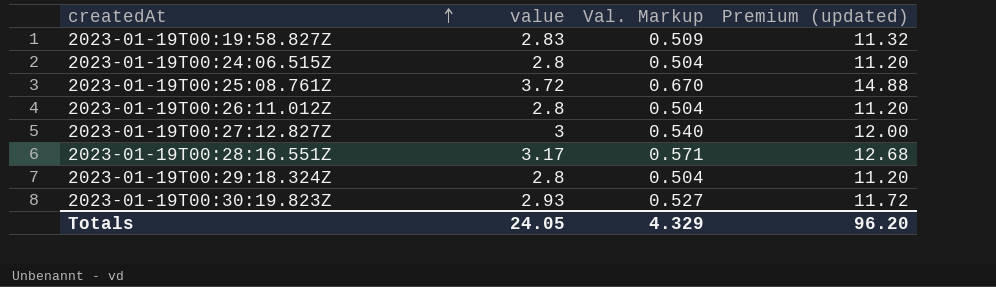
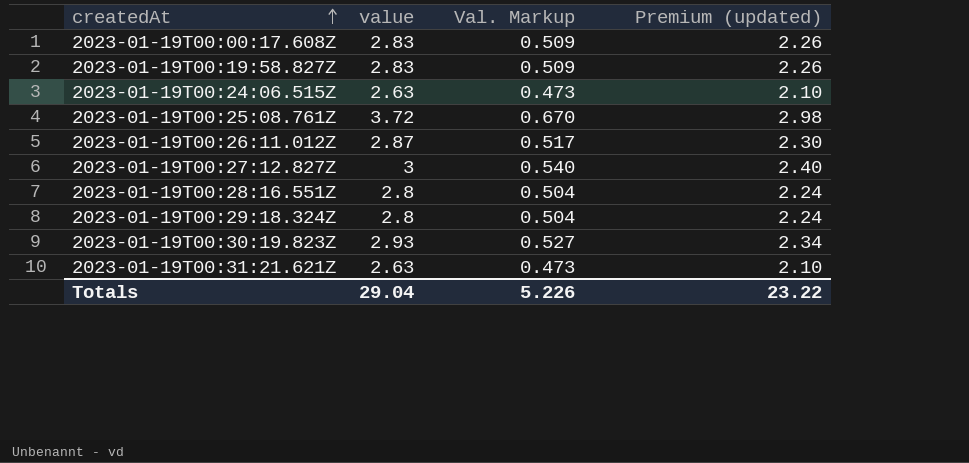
column Premium (updated) | formula: [value] * 4 -> [value] * 0.8
row 2023-01-19T00:00:17.608Z: none -> 2.83 | 0.509 | 2.26
2023-01-19T00:24:06.515Z | value: 2.8 -> 2.63
2023-01-19T00:24:06.515Z | Val. Markup: 0.504 -> 0.473
2023-01-19T00:26:11.012Z | value: 2.8 -> 2.87
2023-01-19T00:26:11.012Z | Val. Markup: 0.504 -> 0.517
2023-01-19T00:28:16.551Z | value: 3.17 -> 2.8
2023-01-19T00:28:16.551Z | Val. Markup: 0.571 -> 0.504
row 2023-01-19T00:31:21.621Z: none -> 2.63 | 0.473 | 2.10
Totals | value: 24.05 -> 29.04
Totals | Val. Markup: 4.329 -> 5.226
Totals | Premium (updated): 96.20 -> 23.22

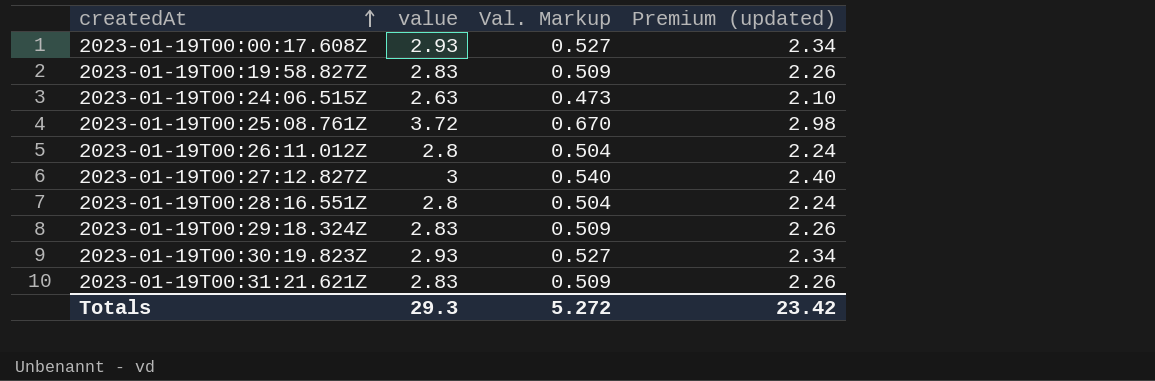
2023-01-19T00:00:17.608Z | value: 2.83 -> 2.93
2023-01-19T00:00:17.608Z | Val. Markup: 0.509 -> 0.527
2023-01-19T00:00:17.608Z | Premium (updated): 2.26 -> 2.34
2023-01-19T00:26:11.012Z | value: 2.87 -> 2.8
2023-01-19T00:26:11.012Z | Val. Markup: 0.517 -> 0.504
2023-01-19T00:26:11.012Z | Premium (updated): 2.30 -> 2.24
2023-01-19T00:29:18.324Z | value: 2.8 -> 2.83
2023-01-19T00:29:18.324Z | Val. Markup: 0.504 -> 0.509
2023-01-19T00:29:18.324Z | Premium (updated): 2.24 -> 2.26
2023-01-19T00:31:21.621Z | value: 2.63 -> 2.83
2023-01-19T00:31:21.621Z | Val. Markup: 0.473 -> 0.509
2023-01-19T00:31:21.621Z | Premium (updated): 2.10 -> 2.26
Totals | value: 29.04 -> 29.3
Totals | Val. Markup: 5.226 -> 5.272
Totals | Premium (updated): 23.22 -> 23.42

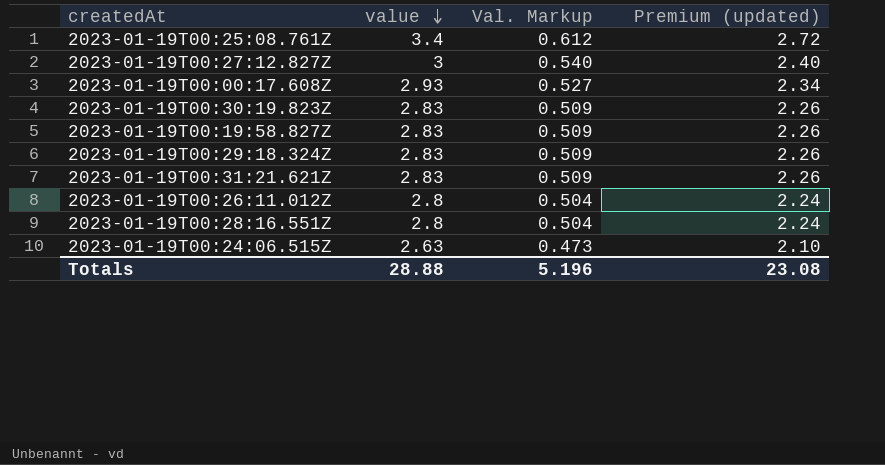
row order: createdAt ascending -> value descending
2023-01-19T00:25:08.761Z | value: 3.72 -> 3.4
2023-01-19T00:25:08.761Z | Val. Markup: 0.670 -> 0.612
2023-01-19T00:25:08.761Z | Premium (updated): 2.98 -> 2.72
2023-01-19T00:30:19.823Z | value: 2.93 -> 2.83
2023-01-19T00:30:19.823Z | Val. Markup: 0.527 -> 0.509
2023-01-19T00:30:19.823Z | Premium (updated): 2.34 -> 2.26
Totals | value: 29.3 -> 28.88
Totals | Val. Markup: 5.272 -> 5.196
Totals | Premium (updated): 23.42 -> 23.08

